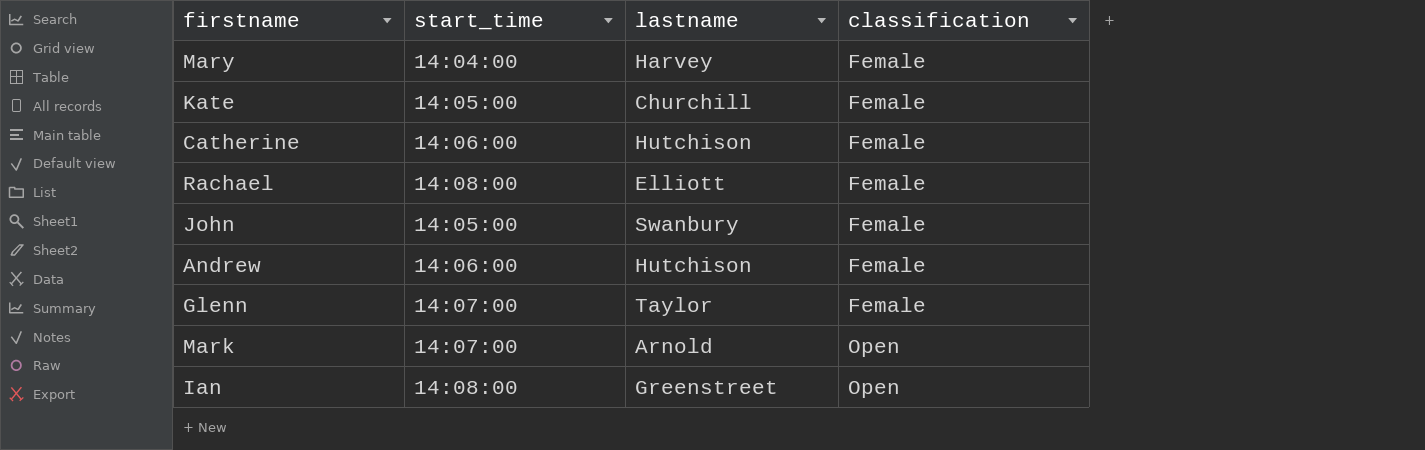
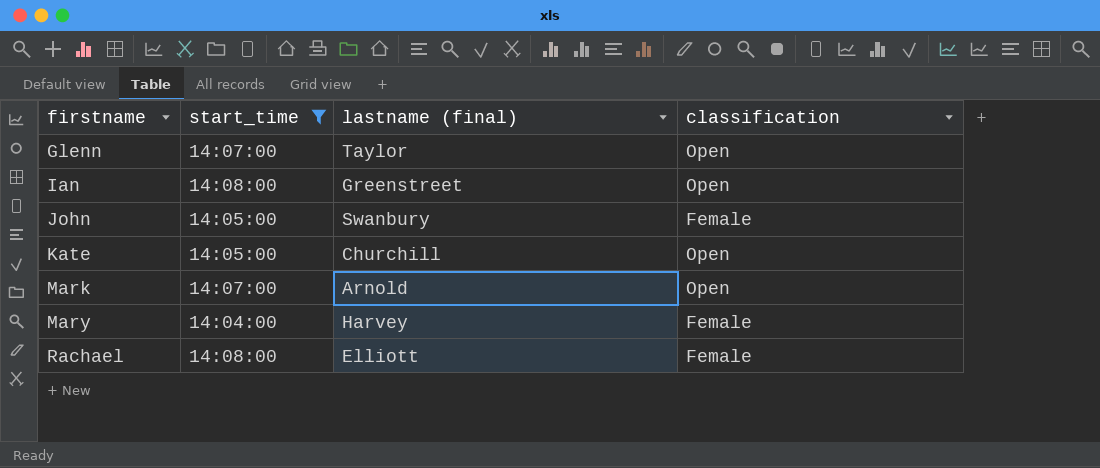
filter: none -> start_time != 14:06:00
row order: classification ascending -> firstname ascending
column name: lastname -> lastname (final)
Glenn | classification: Female -> Open
Kate | classification: Female -> Open

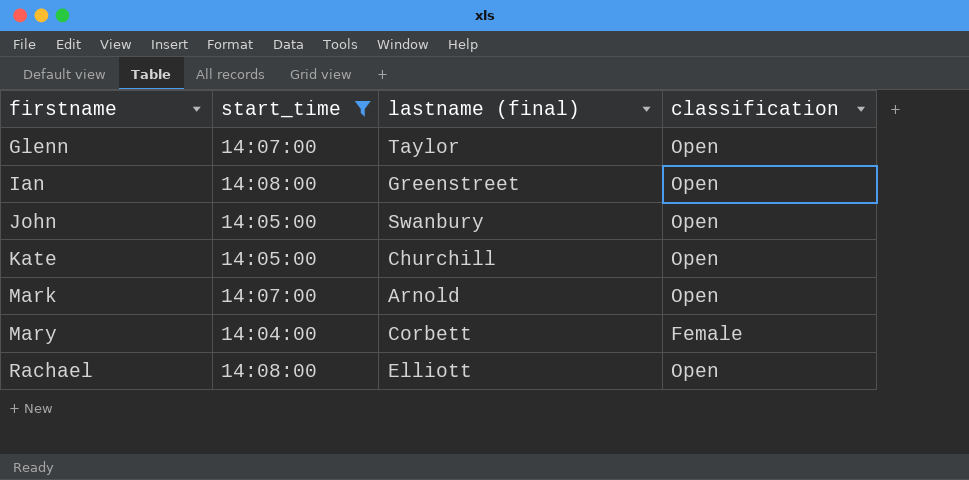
John | classification: Female -> Open
Mary | lastname (final): Harvey -> Corbett
Rachael | classification: Female -> Open

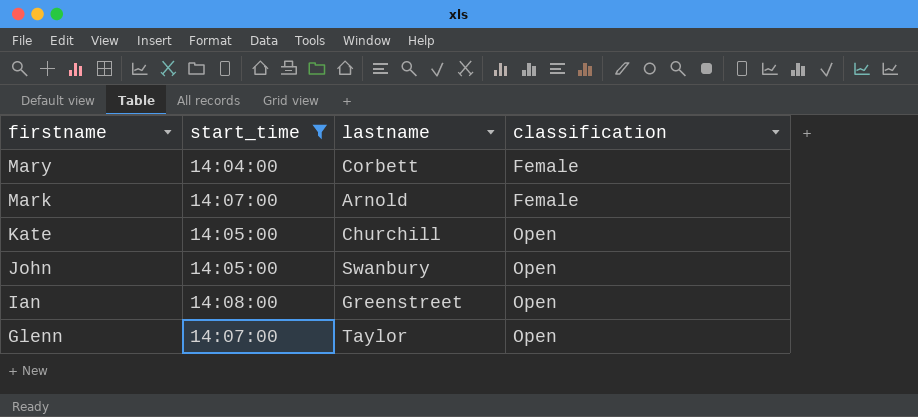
row order: firstname ascending -> firstname descending
column name: lastname (final) -> lastname
row Rachael: 14:08:00 | Elliott | Open -> none
Mark | classification: Open -> Female

